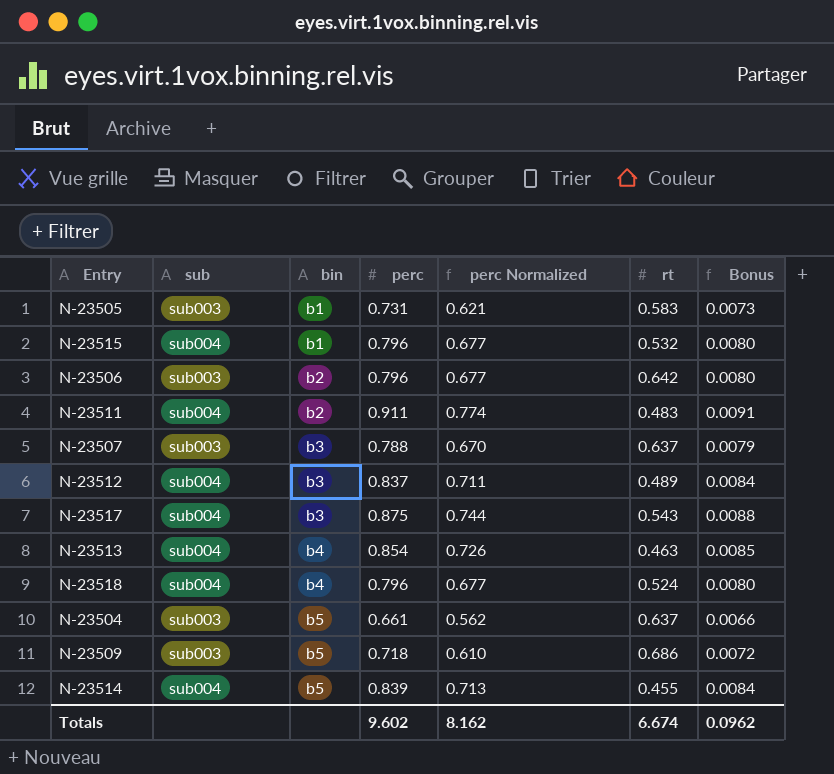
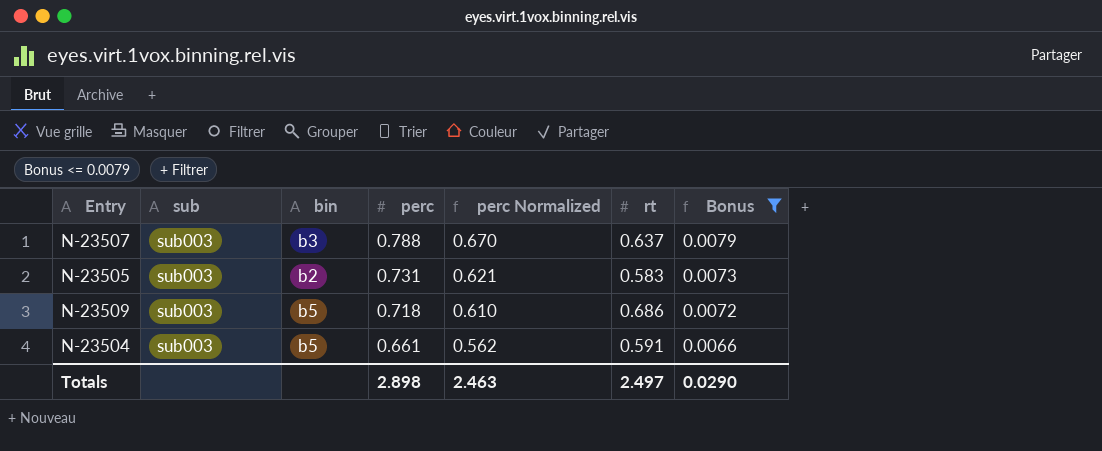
filter: none -> Bonus <= 0.0079
row order: bin ascending -> perc descending
N-23505 | bin: b1 -> b2
N-23504 | rt: 0.637 -> 0.591
Totals | perc: 9.602 -> 2.898
Totals | perc Normalized: 8.162 -> 2.463
Totals | rt: 6.674 -> 2.497
Totals | Bonus: 0.0962 -> 0.0290

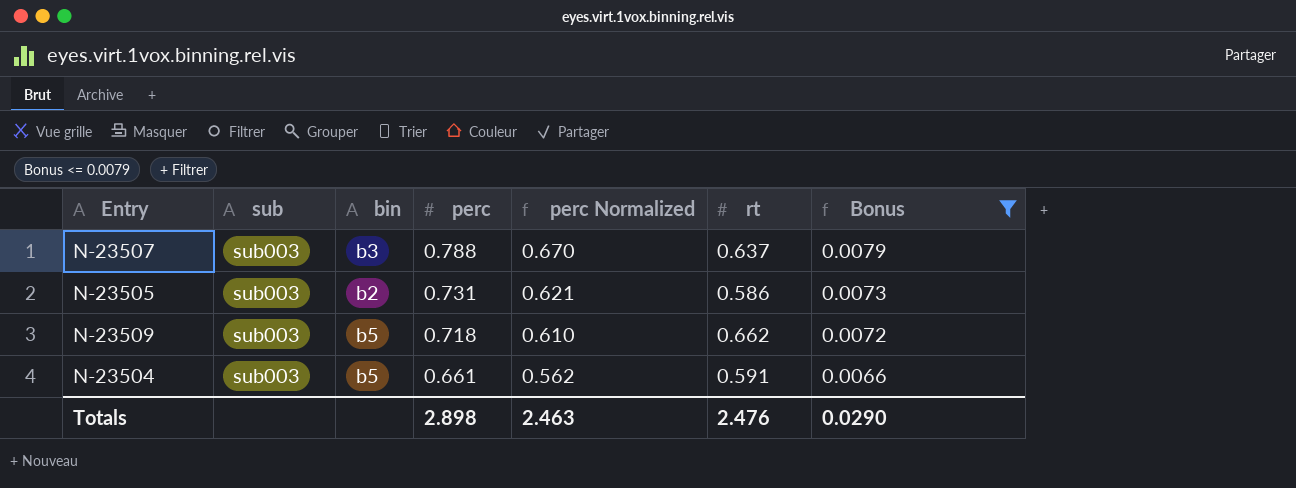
N-23505 | rt: 0.583 -> 0.586
N-23509 | rt: 0.686 -> 0.662
Totals | rt: 2.497 -> 2.476

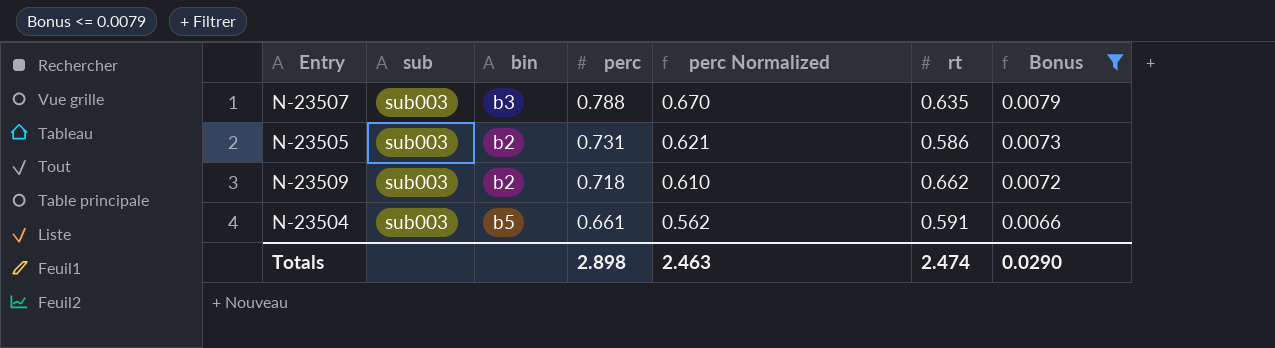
N-23507 | rt: 0.637 -> 0.635
N-23509 | bin: b5 -> b2
Totals | rt: 2.476 -> 2.474

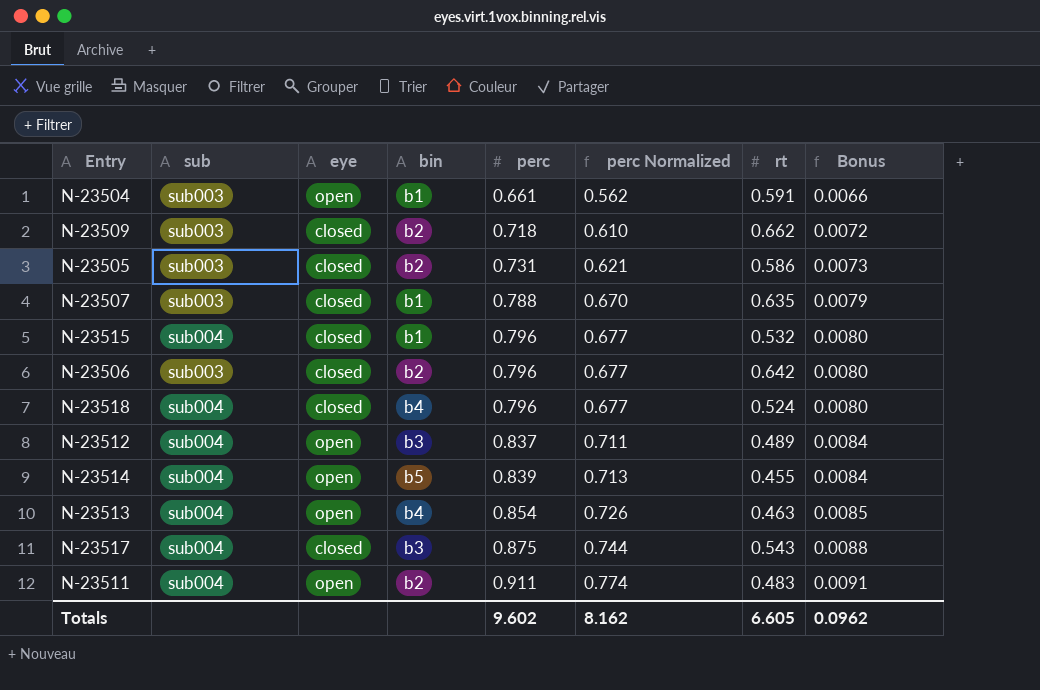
filter: Bonus <= 0.0079 -> none
row order: perc descending -> perc ascending
column eye | position: none -> 3
N-23504 | bin: b5 -> b1
N-23507 | bin: b3 -> b1
Totals | perc: 2.898 -> 9.602
Totals | perc Normalized: 2.463 -> 8.162
Totals | rt: 2.474 -> 6.605
Totals | Bonus: 0.0290 -> 0.0962

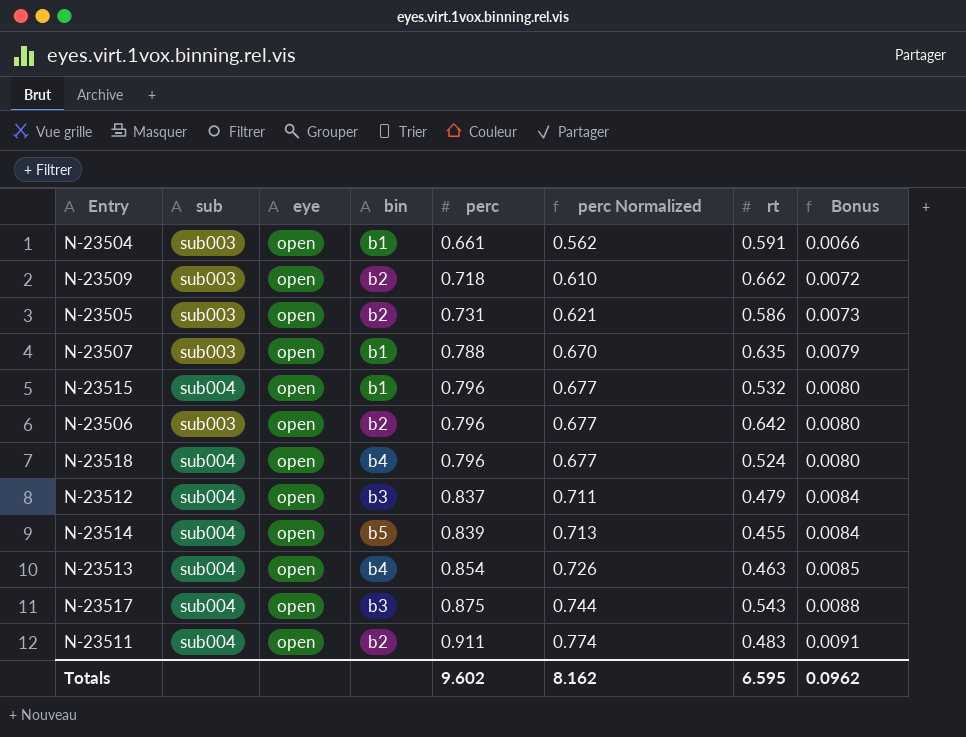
N-23509 | eye: closed -> open
N-23505 | eye: closed -> open
N-23507 | eye: closed -> open
N-23515 | eye: closed -> open
N-23506 | eye: closed -> open
N-23518 | eye: closed -> open
N-23512 | rt: 0.489 -> 0.479
N-23517 | eye: closed -> open
Totals | rt: 6.605 -> 6.595

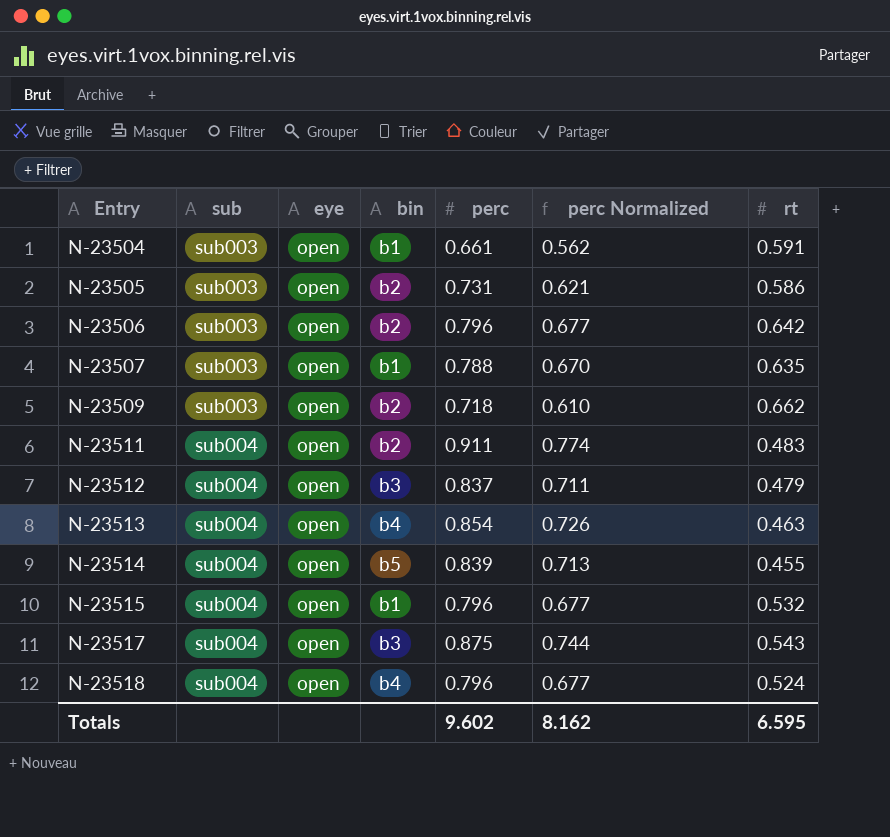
row order: perc ascending -> Entry ascending
column Bonus | formula: [perc] * 0.01 -> none

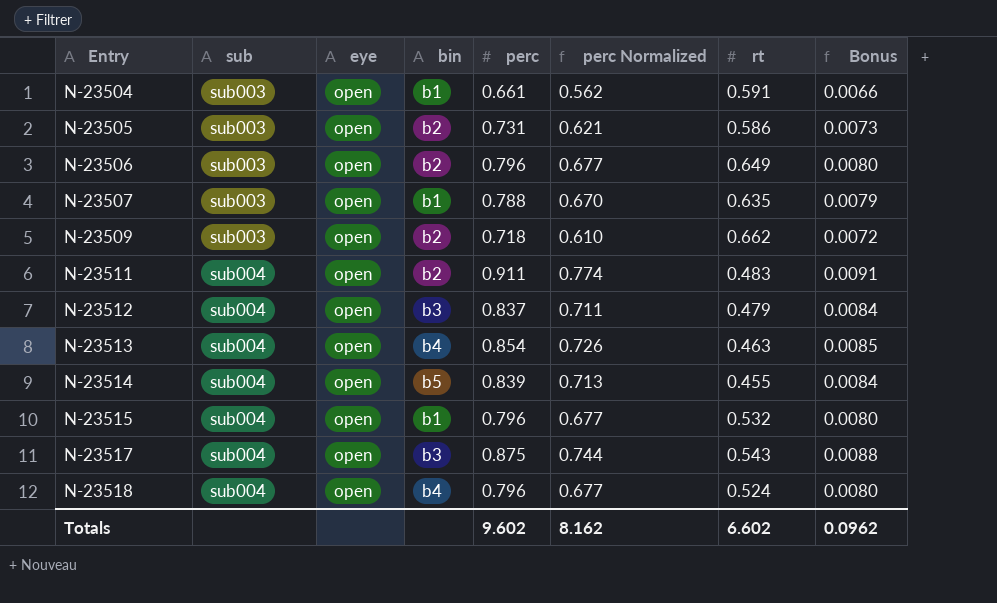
column Bonus | formula: none -> [perc] * 0.01
N-23506 | rt: 0.642 -> 0.649
Totals | rt: 6.595 -> 6.602

